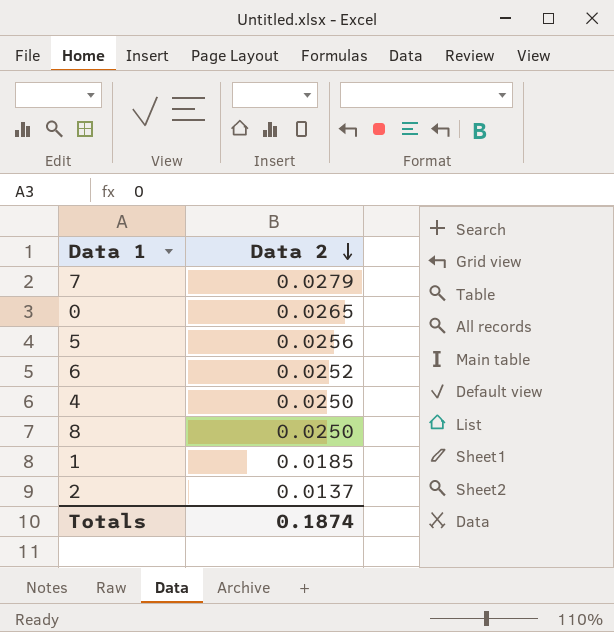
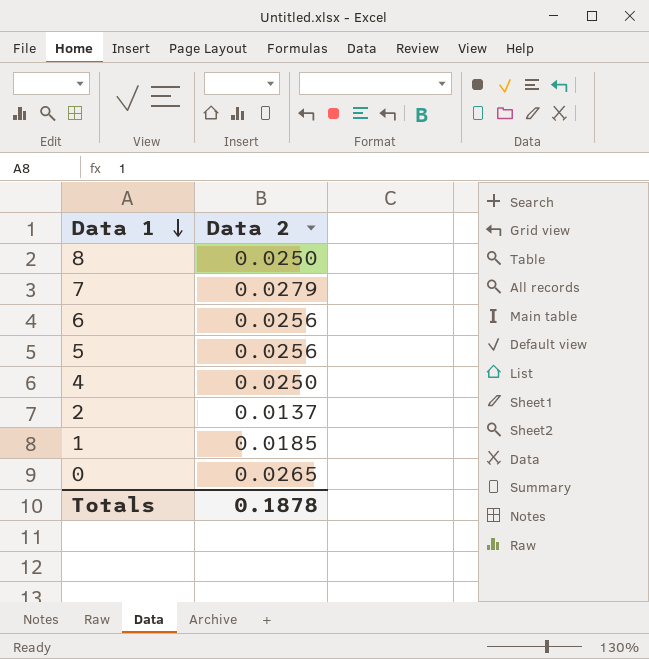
row order: Data 2 descending -> Data 1 descending
6 | Data 2: 0.0252 -> 0.0256
Totals | Data 2: 0.1874 -> 0.1878

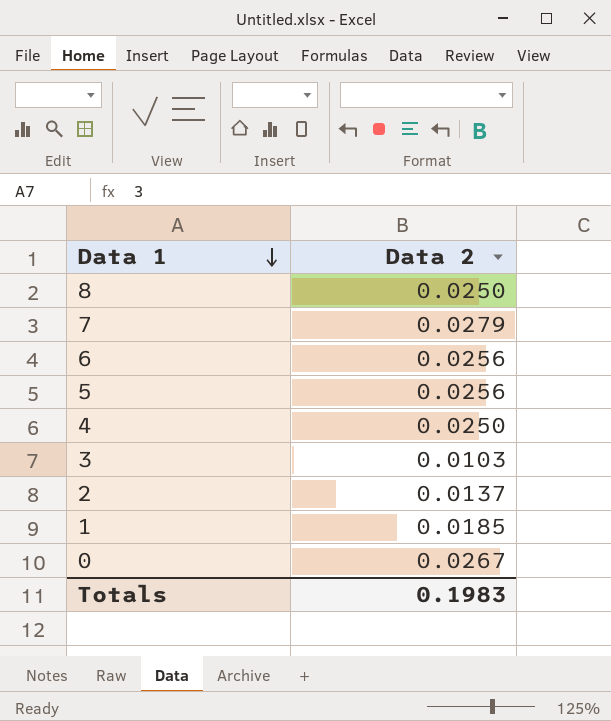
row 3: none -> 0.0103
0 | Data 2: 0.0265 -> 0.0267
Totals | Data 2: 0.1878 -> 0.1983

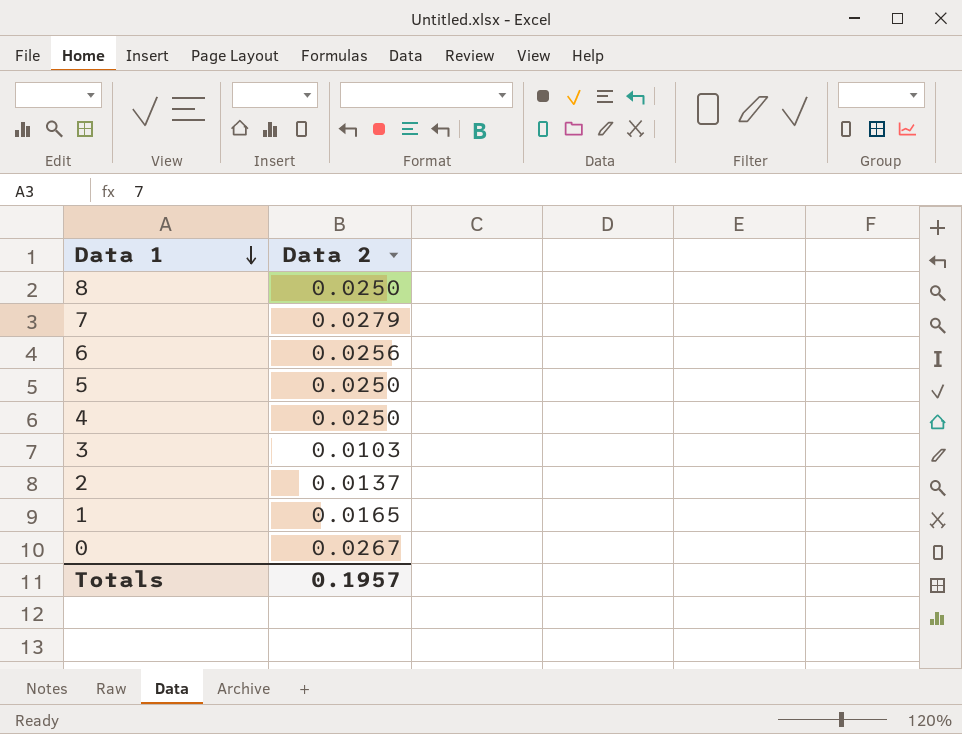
5 | Data 2: 0.0256 -> 0.0250
1 | Data 2: 0.0185 -> 0.0165
Totals | Data 2: 0.1983 -> 0.1957

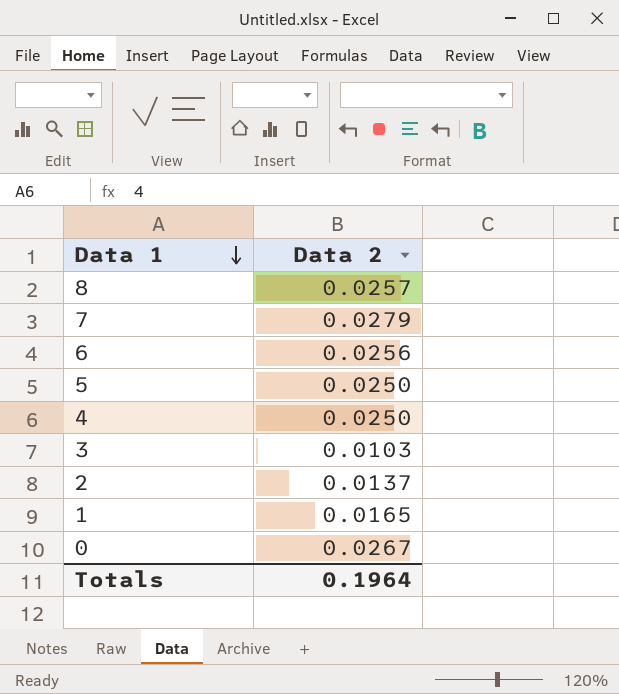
8 | Data 2: 0.0250 -> 0.0257
Totals | Data 2: 0.1957 -> 0.1964

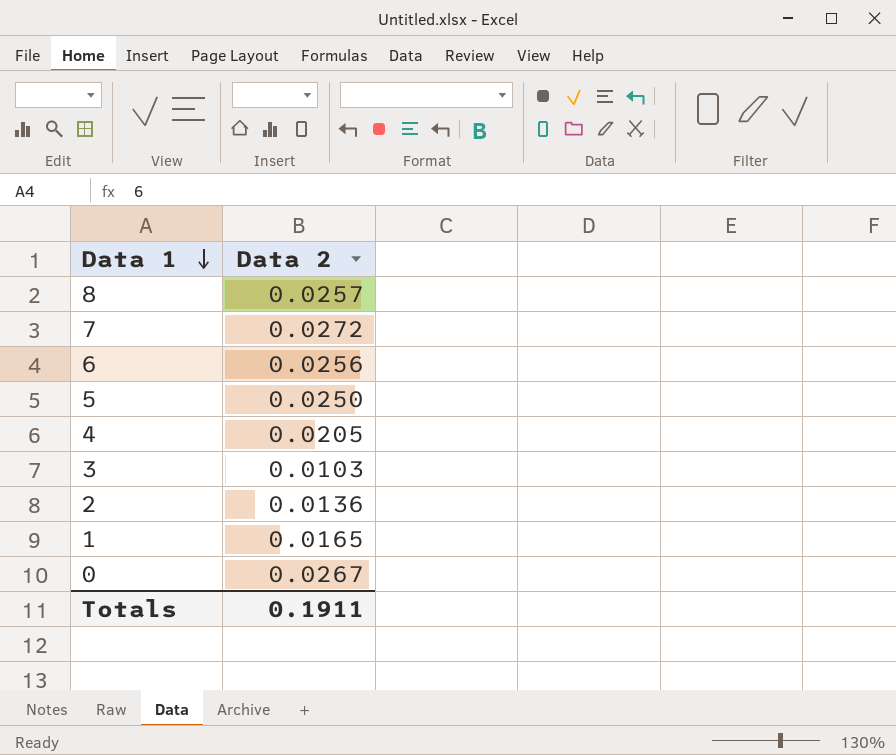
7 | Data 2: 0.0279 -> 0.0272
4 | Data 2: 0.0250 -> 0.0205
2 | Data 2: 0.0137 -> 0.0136
Totals | Data 2: 0.1964 -> 0.1911

